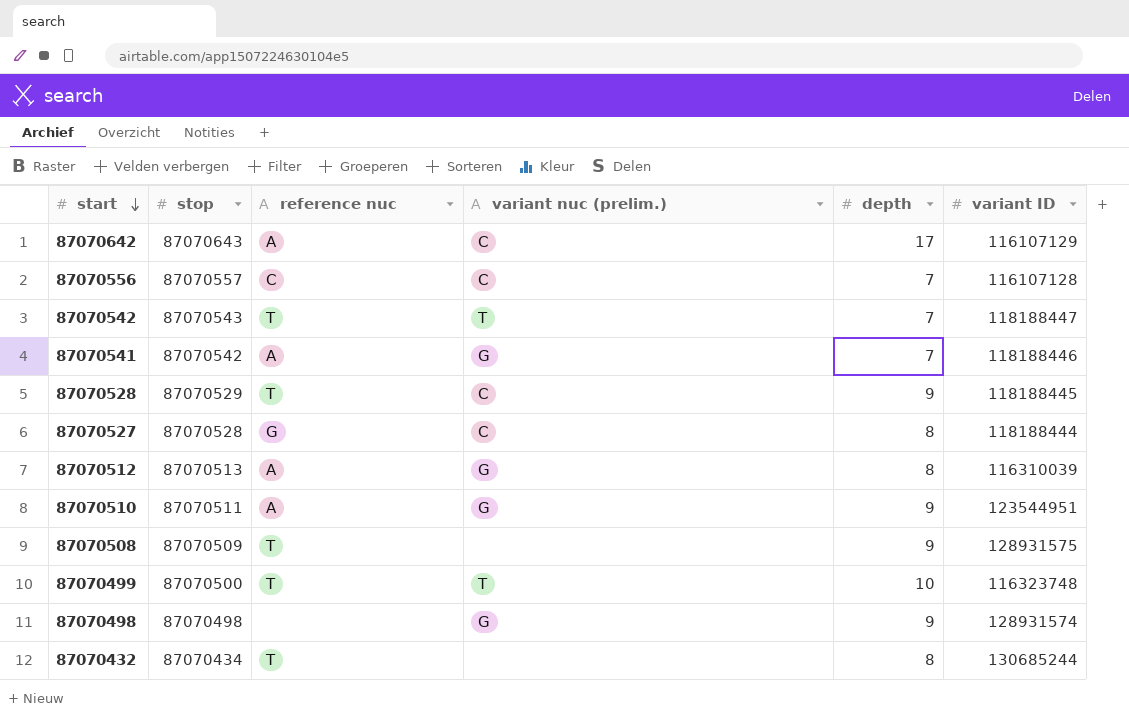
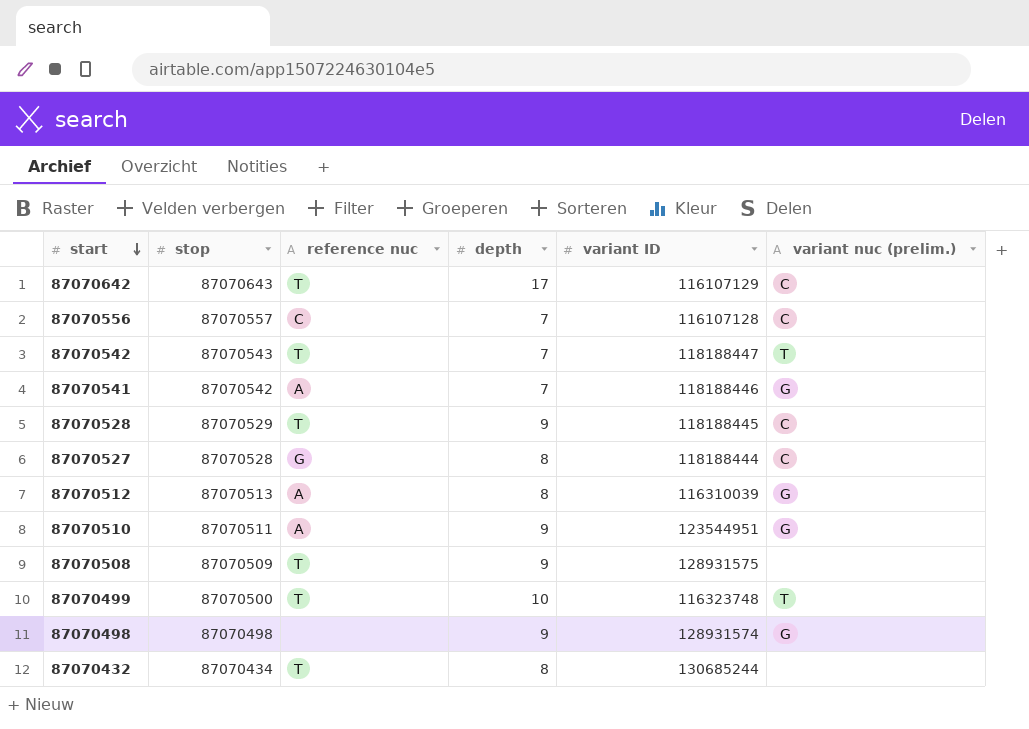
column variant nuc (prelim.) | position: 4 -> 6
87070642 | reference nuc: A -> T

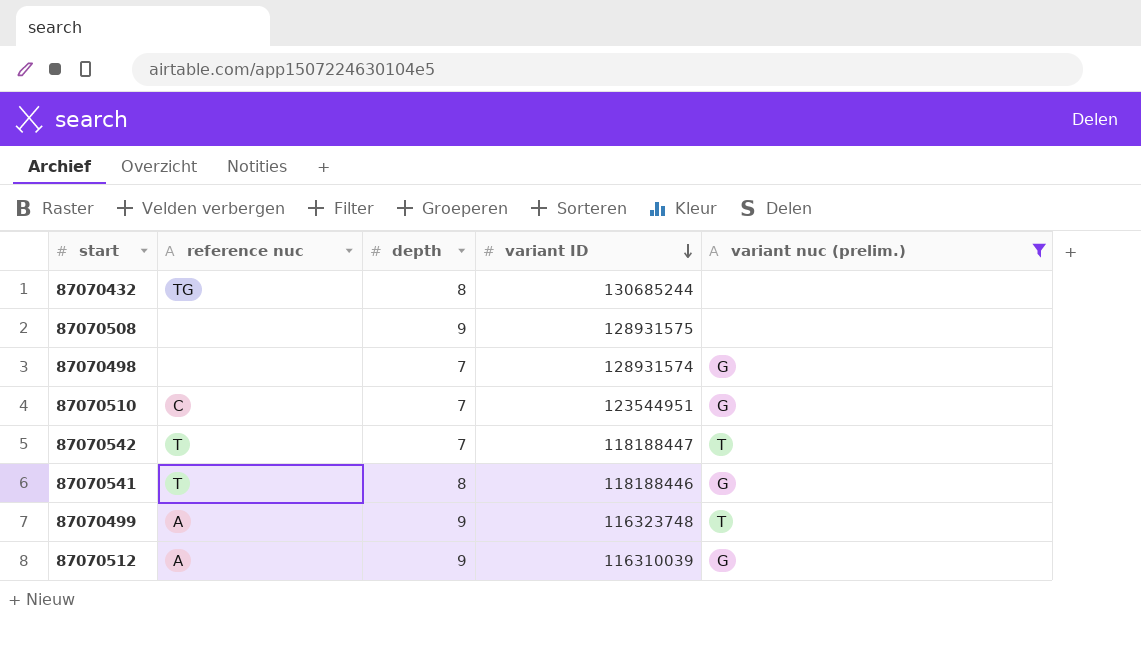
filter: none -> variant nuc (prelim.) != C
row order: start descending -> variant ID descending
column stop | position: 2 -> none
87070432 | reference nuc: T -> TG
87070508 | reference nuc: T -> none
87070498 | depth: 9 -> 7
87070510 | reference nuc: A -> C
87070510 | depth: 9 -> 7
87070541 | reference nuc: A -> T
87070541 | depth: 7 -> 8
87070499 | reference nuc: T -> A
87070499 | depth: 10 -> 9
87070512 | depth: 8 -> 9

